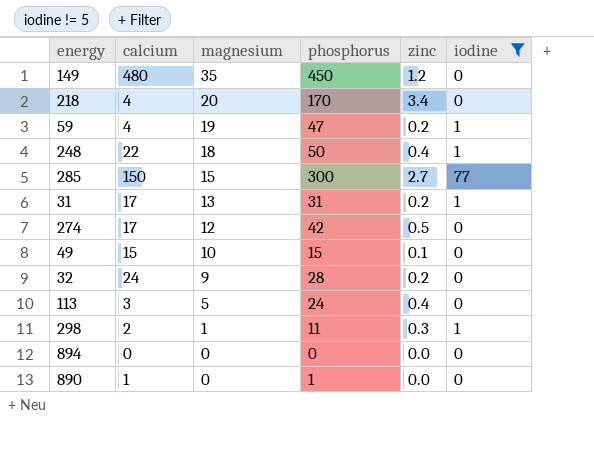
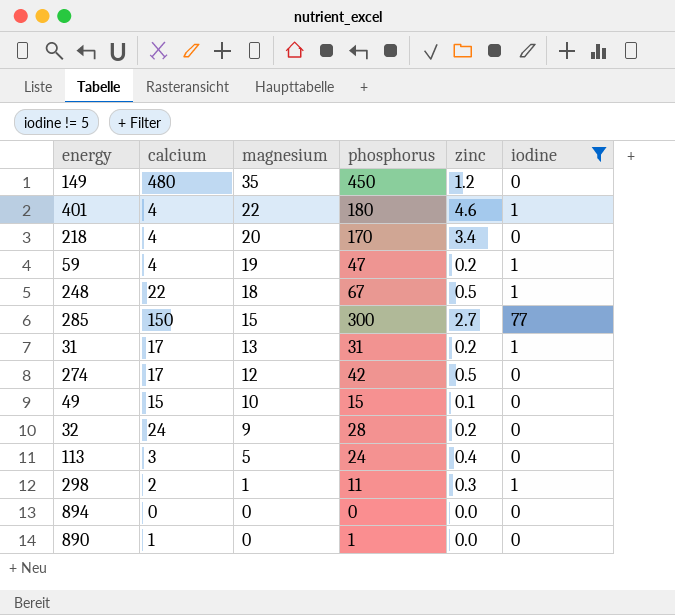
row 401: none -> 4 | 22 | 180 | 4.6 | 1
248 | phosphorus: 50 -> 67
248 | zinc: 0.4 -> 0.5

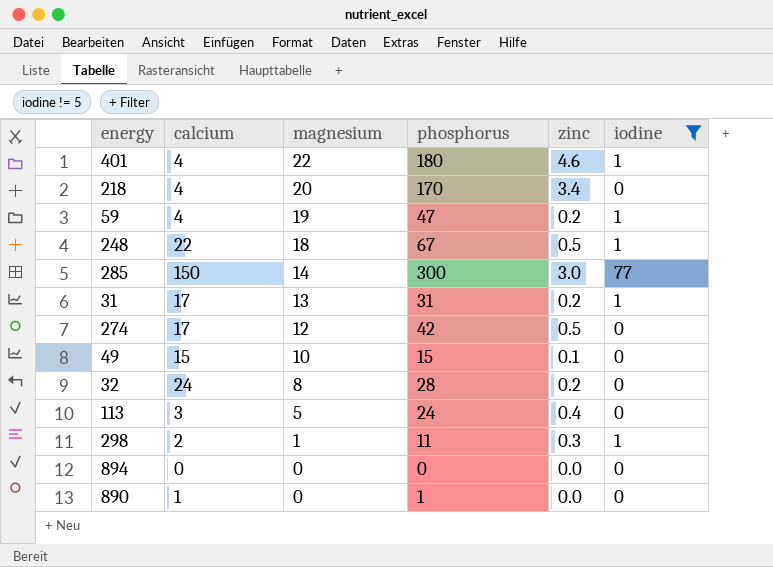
row 149: 480 | 35 | 450 | 1.2 | 0 -> none
285 | magnesium: 15 -> 14
285 | zinc: 2.7 -> 3.0
32 | magnesium: 9 -> 8

